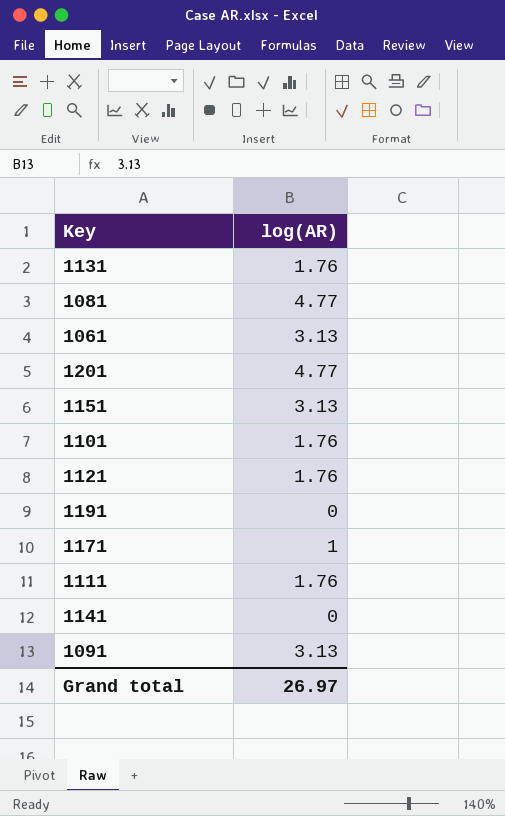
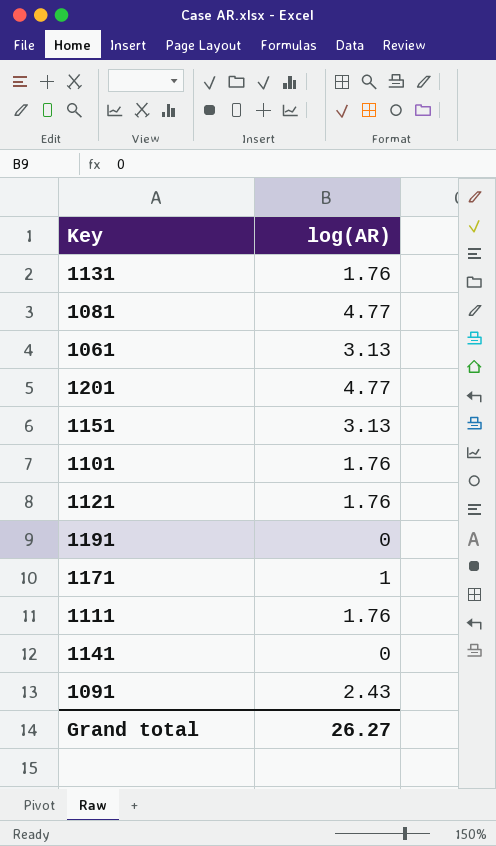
1091 | log(AR): 3.13 -> 2.43
Grand total | log(AR): 26.97 -> 26.27

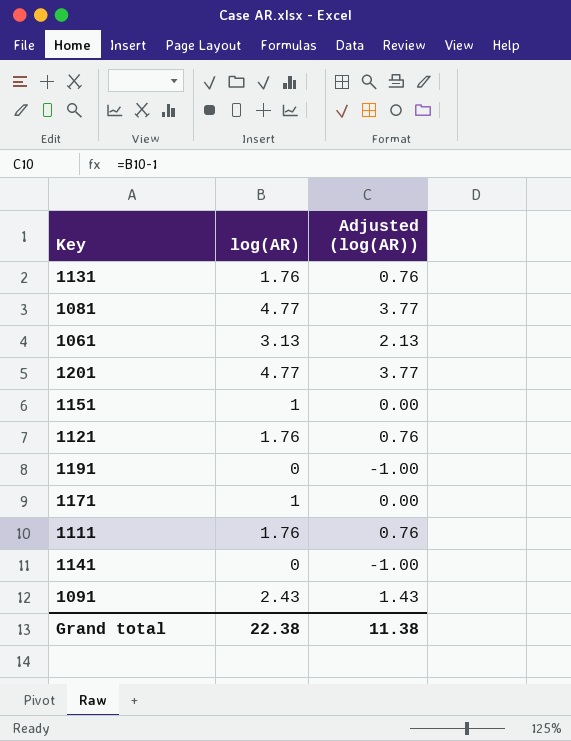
column Adjusted (log(AR)) | formula: none -> [log(AR)] - 1
row 1101: 1.76 -> none
1151 | log(AR): 3.13 -> 1
Grand total | log(AR): 26.27 -> 22.38

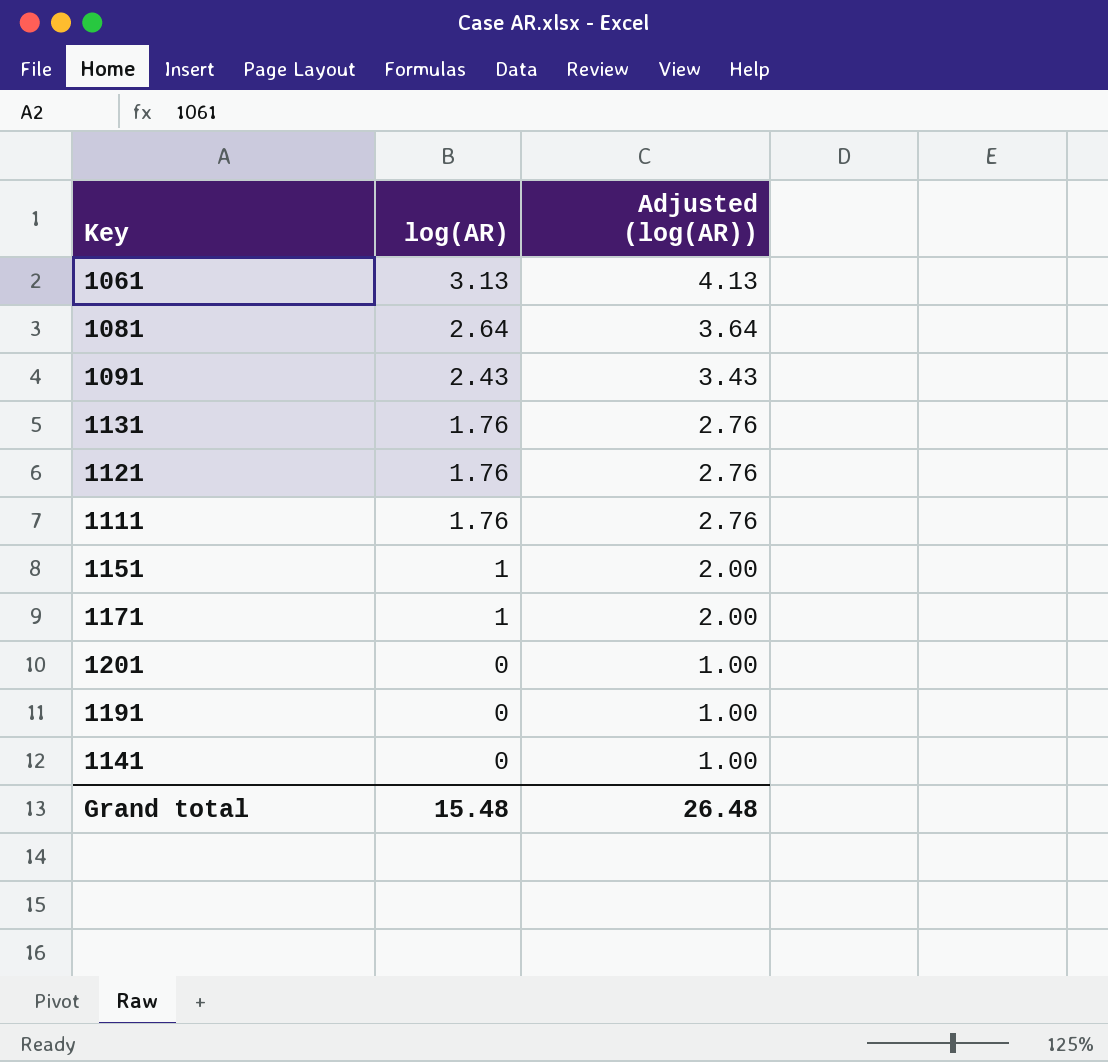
row order: none -> log(AR) descending
column Adjusted (log(AR)) | formula: [log(AR)] - 1 -> [log(AR)] + 1
1081 | log(AR): 4.77 -> 2.64
1201 | log(AR): 4.77 -> 0
Grand total | log(AR): 22.38 -> 15.48
Grand total | Adjusted (log(AR)): 11.38 -> 26.48

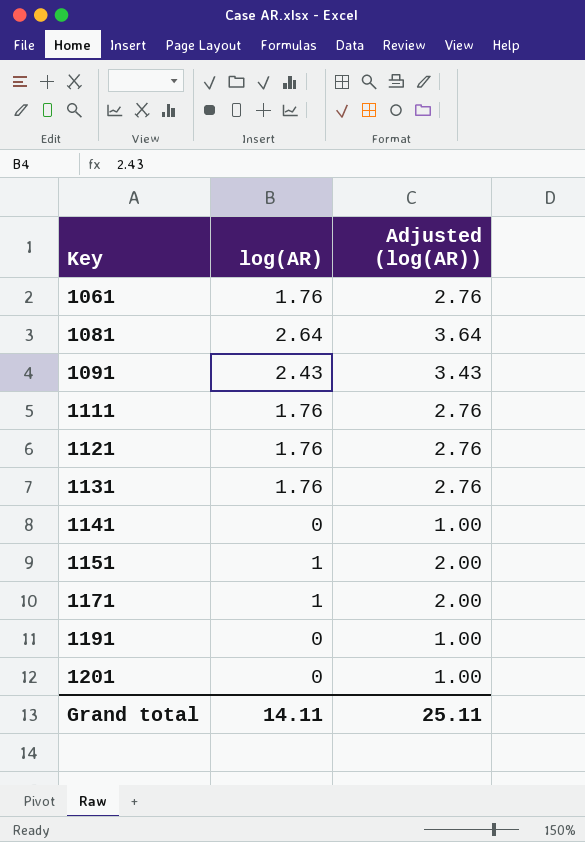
row order: log(AR) descending -> Key ascending
1061 | log(AR): 3.13 -> 1.76
1061 | Adjusted (log(AR)): 4.13 -> 2.76
Grand total | log(AR): 15.48 -> 14.11
Grand total | Adjusted (log(AR)): 26.48 -> 25.11

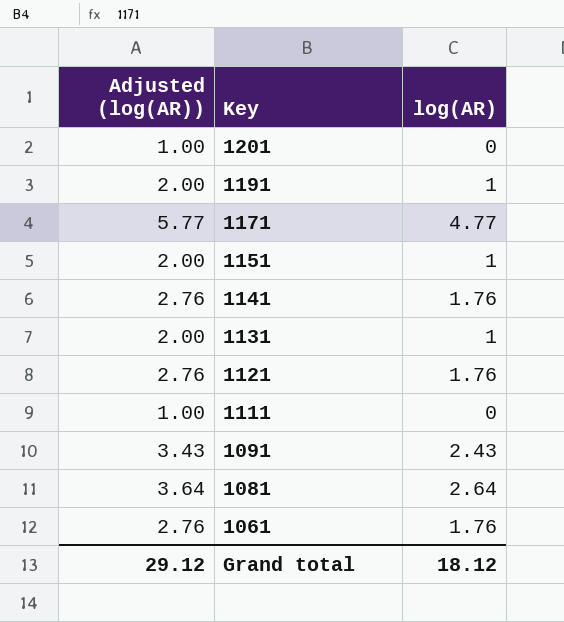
row order: Key ascending -> Key descending
column Adjusted (log(AR)) | position: 3 -> 1
1191 | Adjusted (log(AR)): 1.00 -> 2.00
1191 | log(AR): 0 -> 1
1171 | Adjusted (log(AR)): 2.00 -> 5.77
1171 | log(AR): 1 -> 4.77
1141 | Adjusted (log(AR)): 1.00 -> 2.76
1141 | log(AR): 0 -> 1.76
1131 | Adjusted (log(AR)): 2.76 -> 2.00
1131 | log(AR): 1.76 -> 1
1111 | Adjusted (log(AR)): 2.76 -> 1.00
1111 | log(AR): 1.76 -> 0
Grand total | Adjusted (log(AR)): 25.11 -> 29.12
Grand total | log(AR): 14.11 -> 18.12

